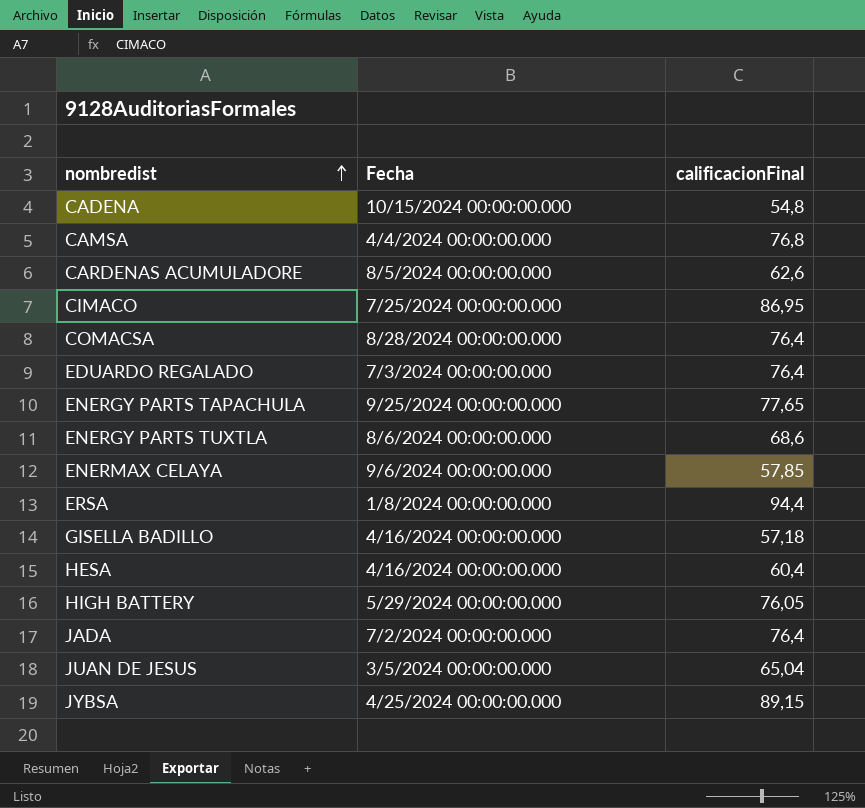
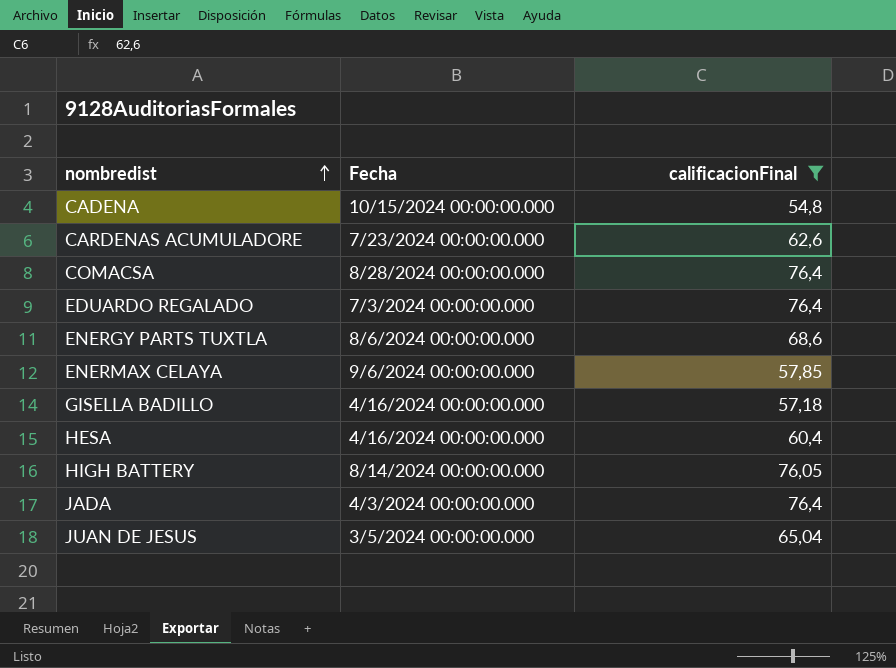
filter: none -> calificacionFinal <= 76,4
CARDENAS ACUMULADORE | Fecha: 8/5/2024 00:00:00.000 -> 7/23/2024 00:00:00.000
HIGH BATTERY | Fecha: 5/29/2024 00:00:00.000 -> 8/14/2024 00:00:00.000
JADA | Fecha: 7/2/2024 00:00:00.000 -> 4/3/2024 00:00:00.000

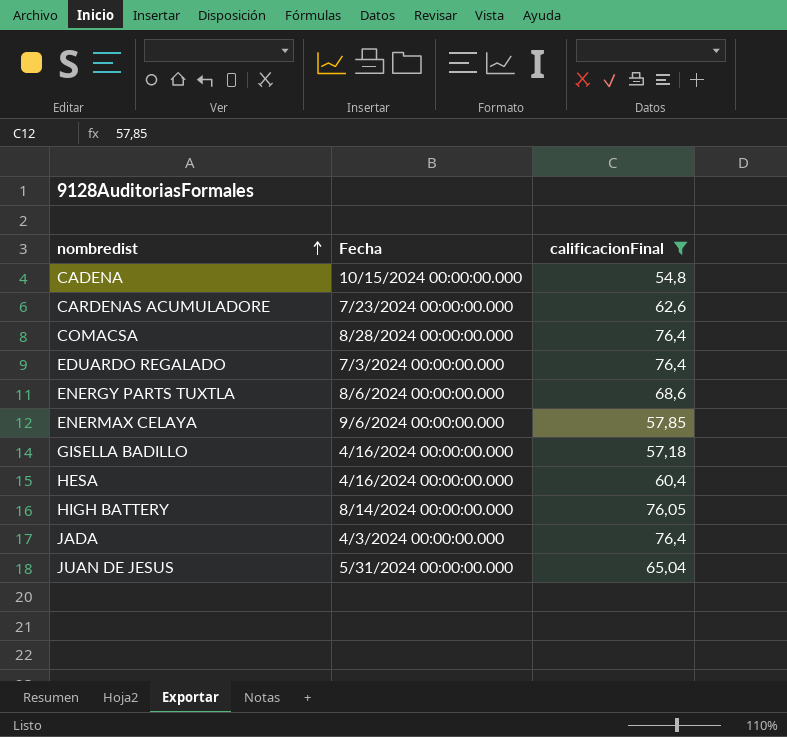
JUAN DE JESUS | Fecha: 3/5/2024 00:00:00.000 -> 5/31/2024 00:00:00.000

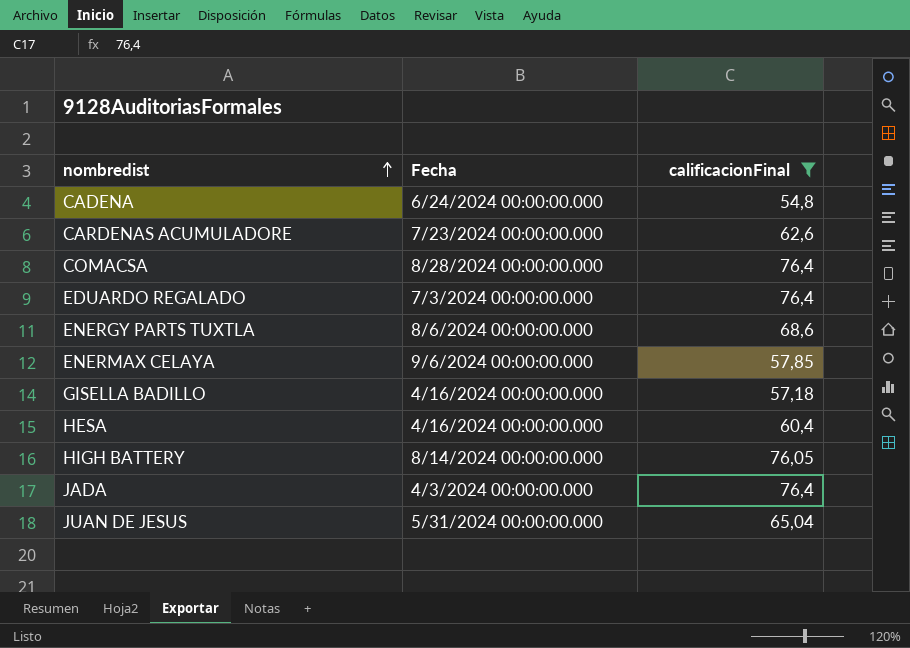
CADENA | Fecha: 10/15/2024 00:00:00.000 -> 6/24/2024 00:00:00.000

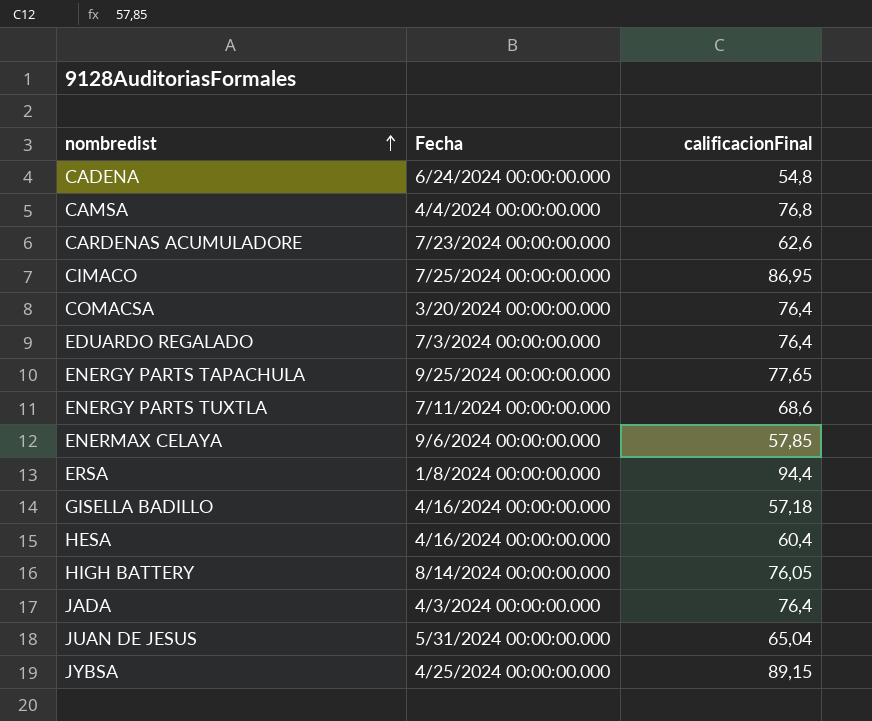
filter: calificacionFinal <= 76,4 -> none
COMACSA | Fecha: 8/28/2024 00:00:00.000 -> 3/20/2024 00:00:00.000
ENERGY PARTS TUXTLA | Fecha: 8/6/2024 00:00:00.000 -> 7/11/2024 00:00:00.000

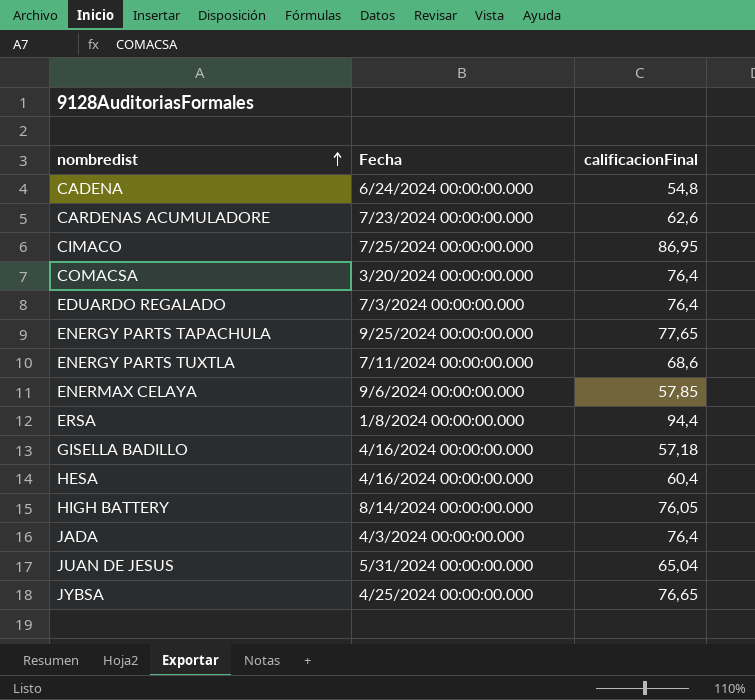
row CAMSA: 4/4/2024 00:00:00.000 | 76,8 -> none
JYBSA | calificacionFinal: 89,15 -> 76,65

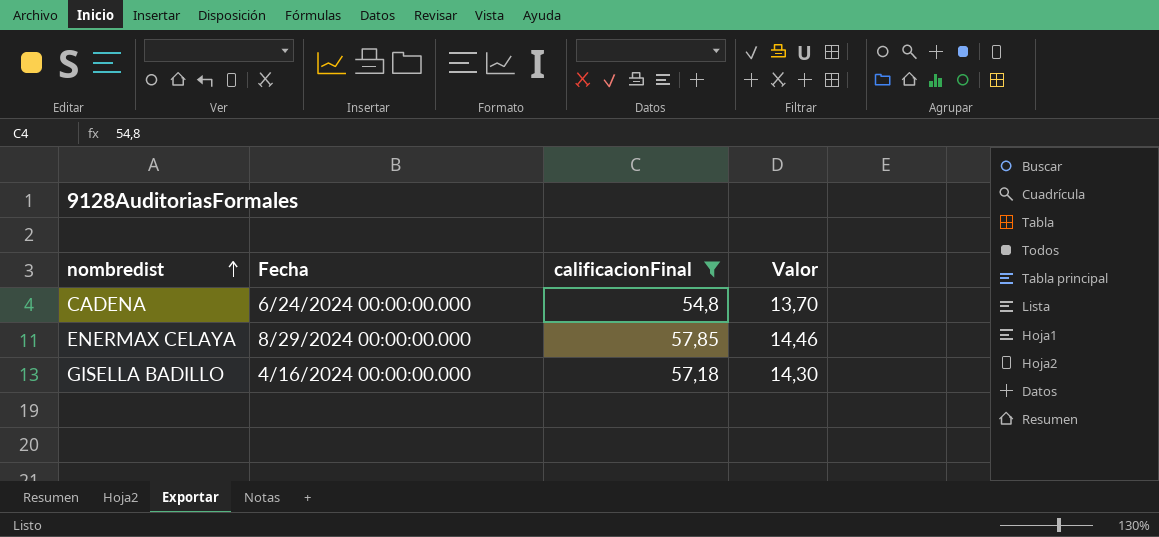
filter: none -> calificacionFinal <= 57,85
column Valor | formula: none -> [calificacionFinal] * 0,25
ENERMAX CELAYA | Fecha: 9/6/2024 00:00:00.000 -> 8/29/2024 00:00:00.000

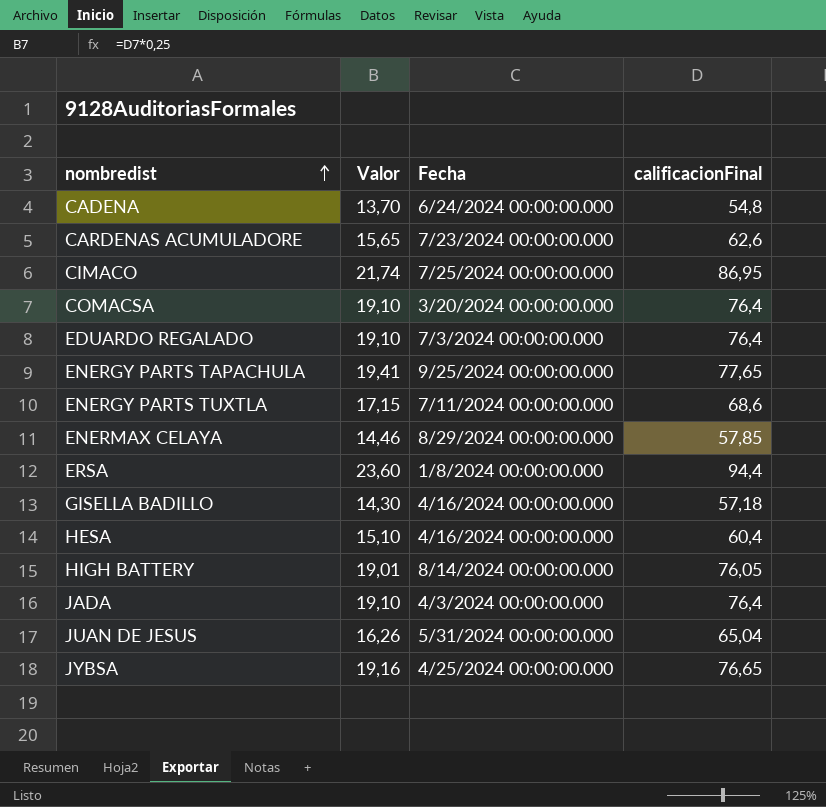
filter: calificacionFinal <= 57,85 -> none
column Valor | position: 4 -> 2

